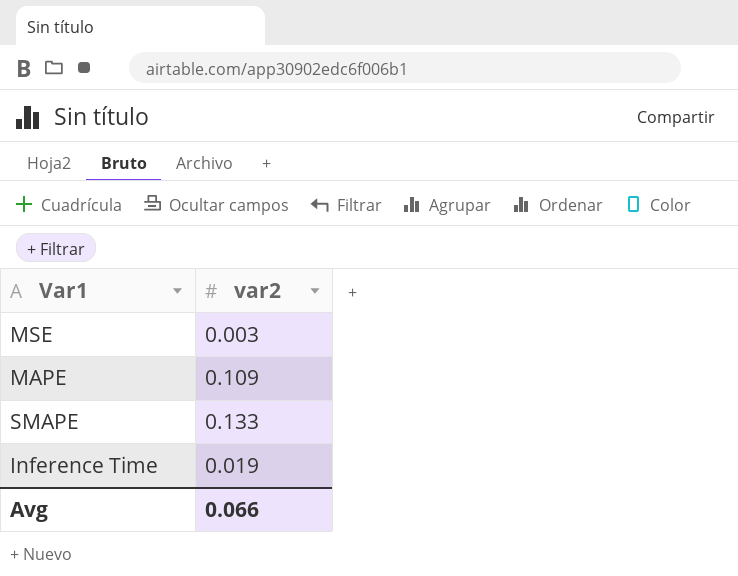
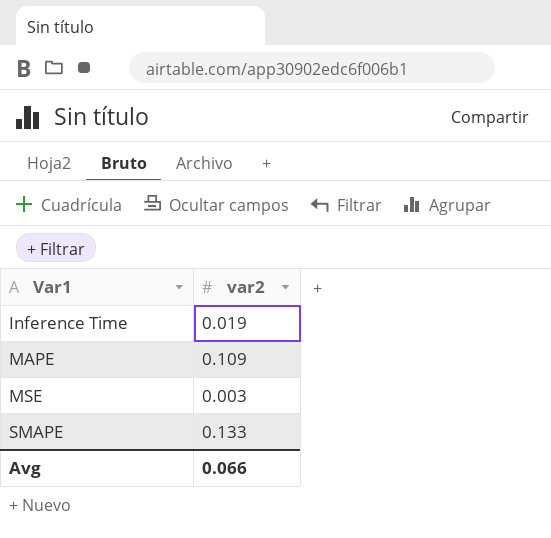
row order: none -> Var1 ascending

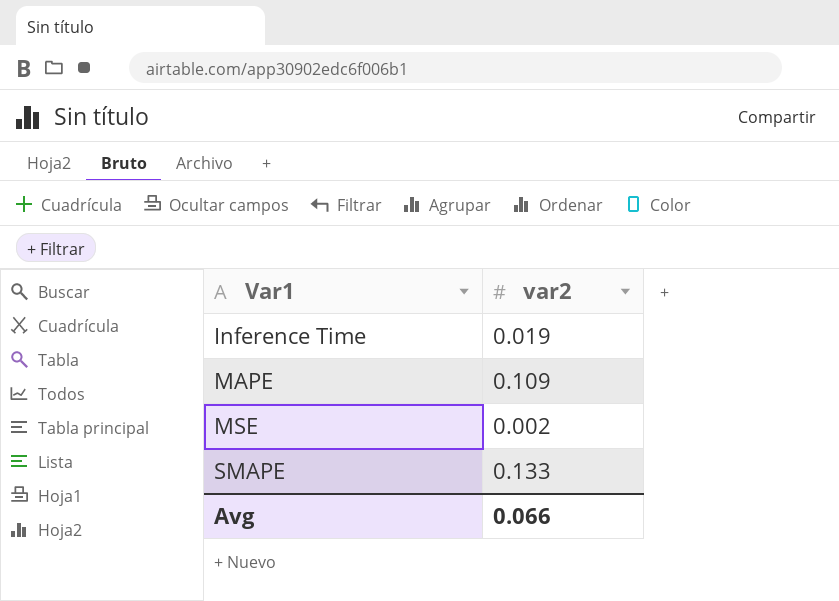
MSE | var2: 0.003 -> 0.002

